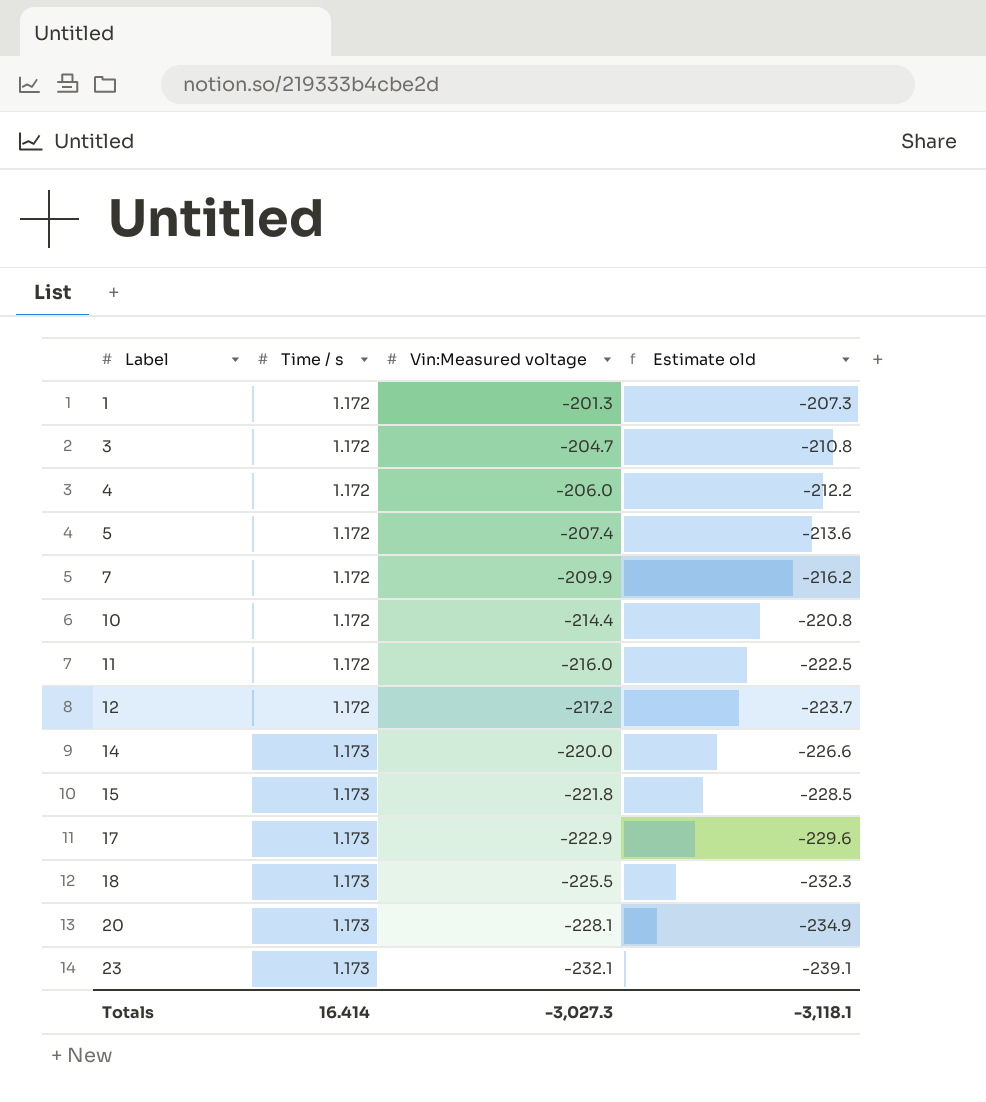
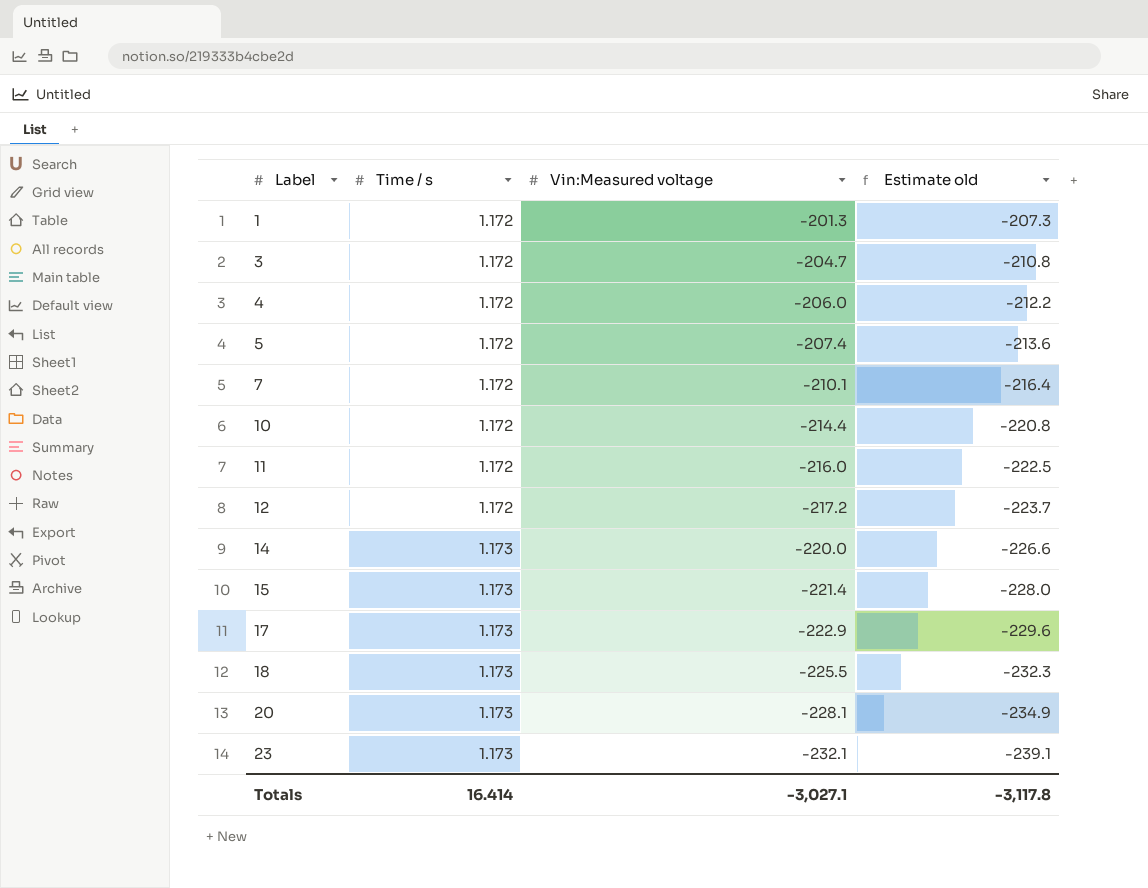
7 | Vin:Measured voltage: -209.9 -> -210.1
7 | Estimate old: -216.2 -> -216.4
15 | Vin:Measured voltage: -221.8 -> -221.4
15 | Estimate old: -228.5 -> -228.0
Totals | Vin:Measured voltage: -3,027.3 -> -3,027.1
Totals | Estimate old: -3,118.1 -> -3,117.8

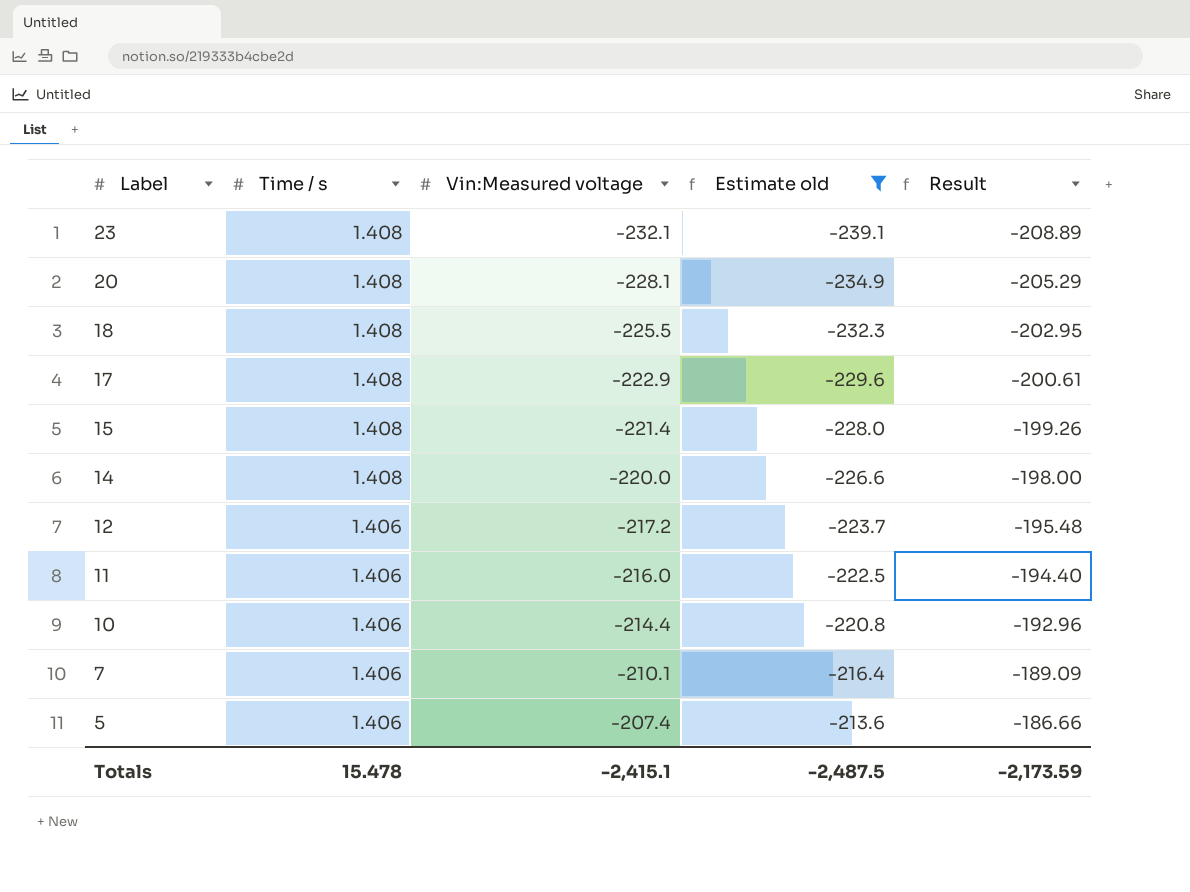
filter: none -> Estimate old <= -213.6
row order: Label ascending -> Label descending
column Result | formula: none -> [Vin:Measured voltage] * 0.9
23 | Time / s: 1.173 -> 1.408
20 | Time / s: 1.173 -> 1.408
18 | Time / s: 1.173 -> 1.408
17 | Time / s: 1.173 -> 1.408
15 | Time / s: 1.173 -> 1.408
14 | Time / s: 1.173 -> 1.408
12 | Time / s: 1.172 -> 1.406
11 | Time / s: 1.172 -> 1.406
10 | Time / s: 1.172 -> 1.406
7 | Time / s: 1.172 -> 1.406
5 | Time / s: 1.172 -> 1.406
Totals | Time / s: 16.414 -> 15.478
Totals | Vin:Measured voltage: -3,027.1 -> -2,415.1
Totals | Estimate old: -3,117.8 -> -2,487.5

